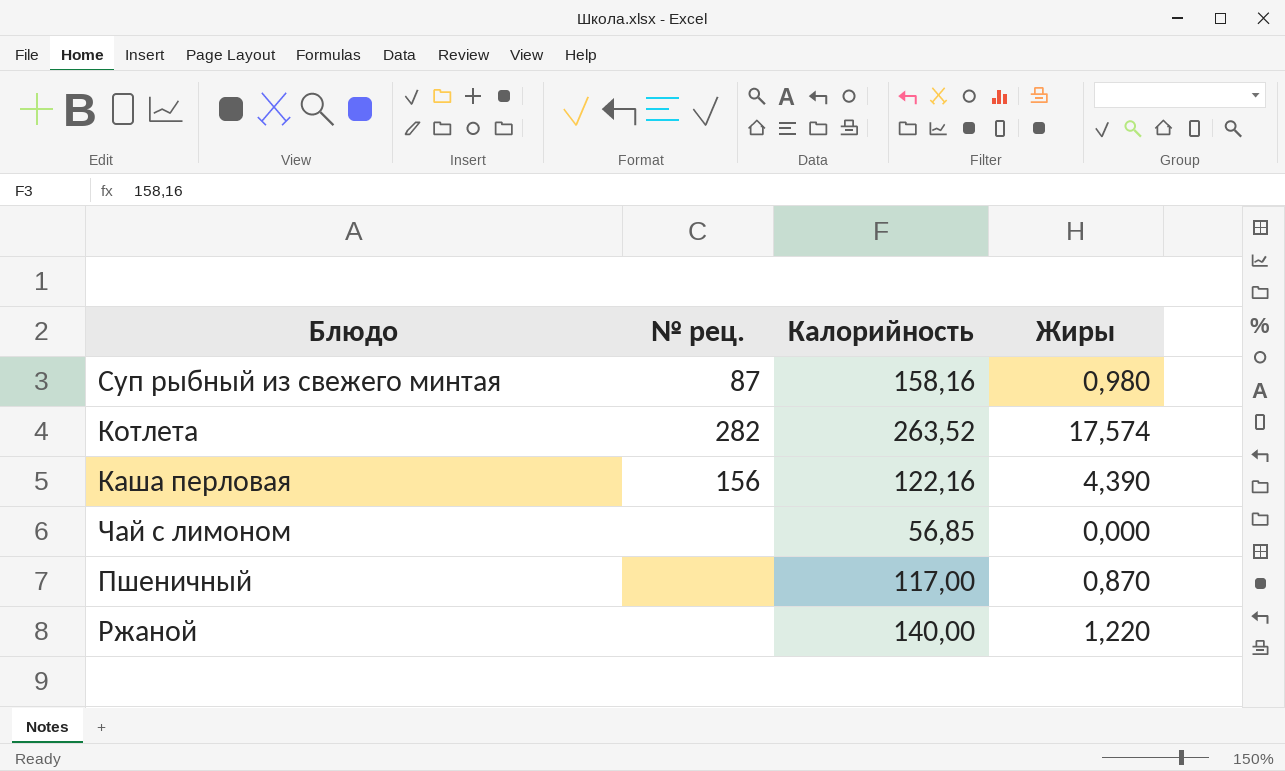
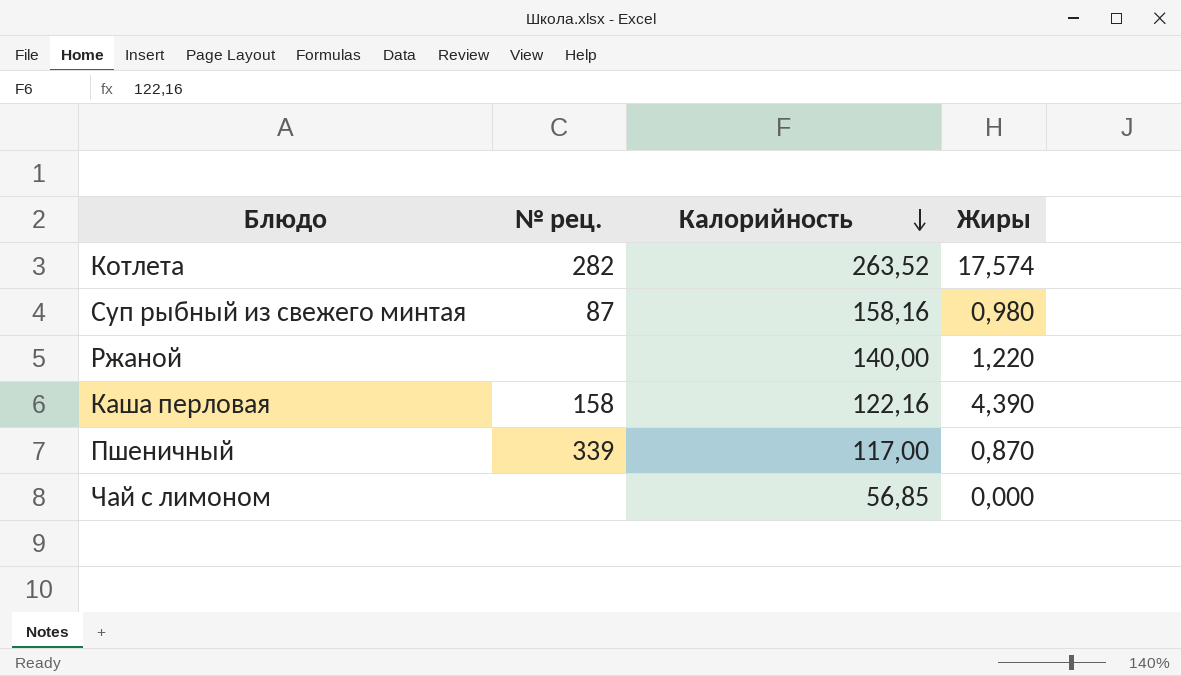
row order: none -> Калорийность descending
Каша перловая | № рец.: 156 -> 158
Пшеничный | № рец.: none -> 339

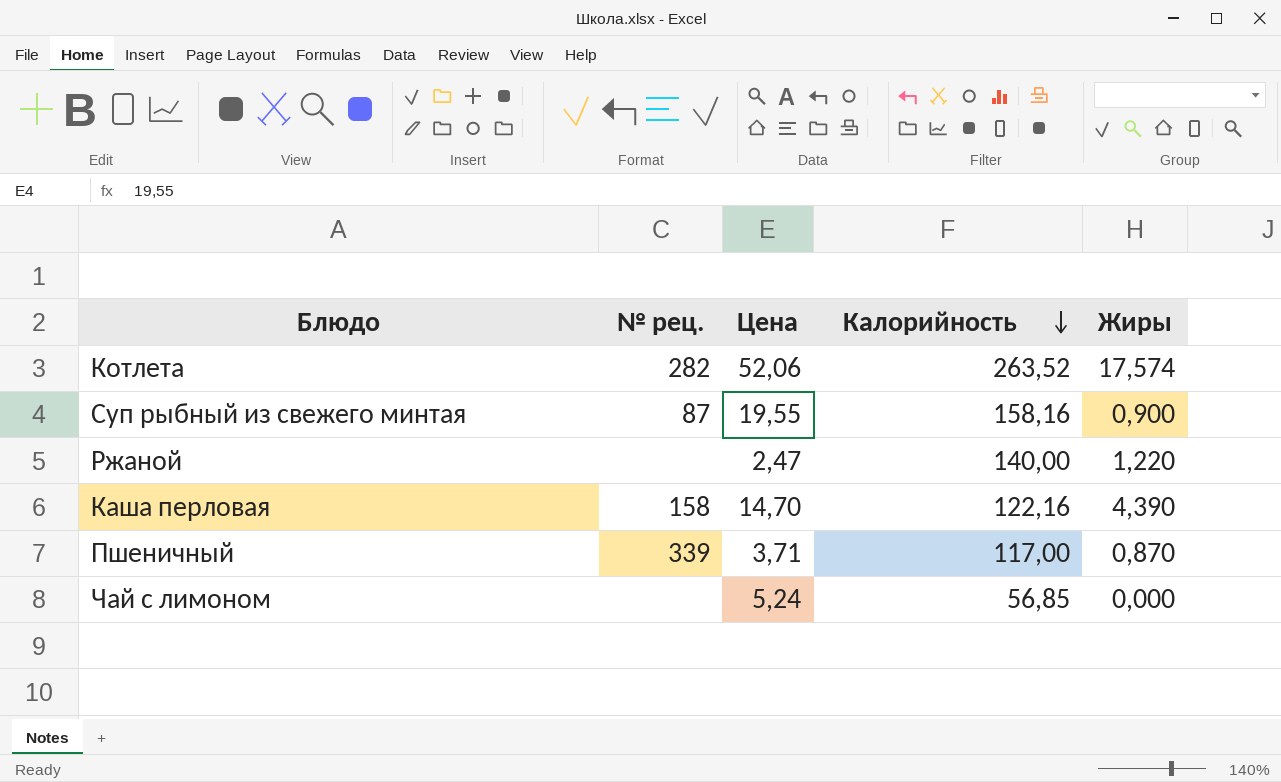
column Цена | position: none -> 3
Суп рыбный из свежего минтая | Жиры: 0,980 -> 0,900

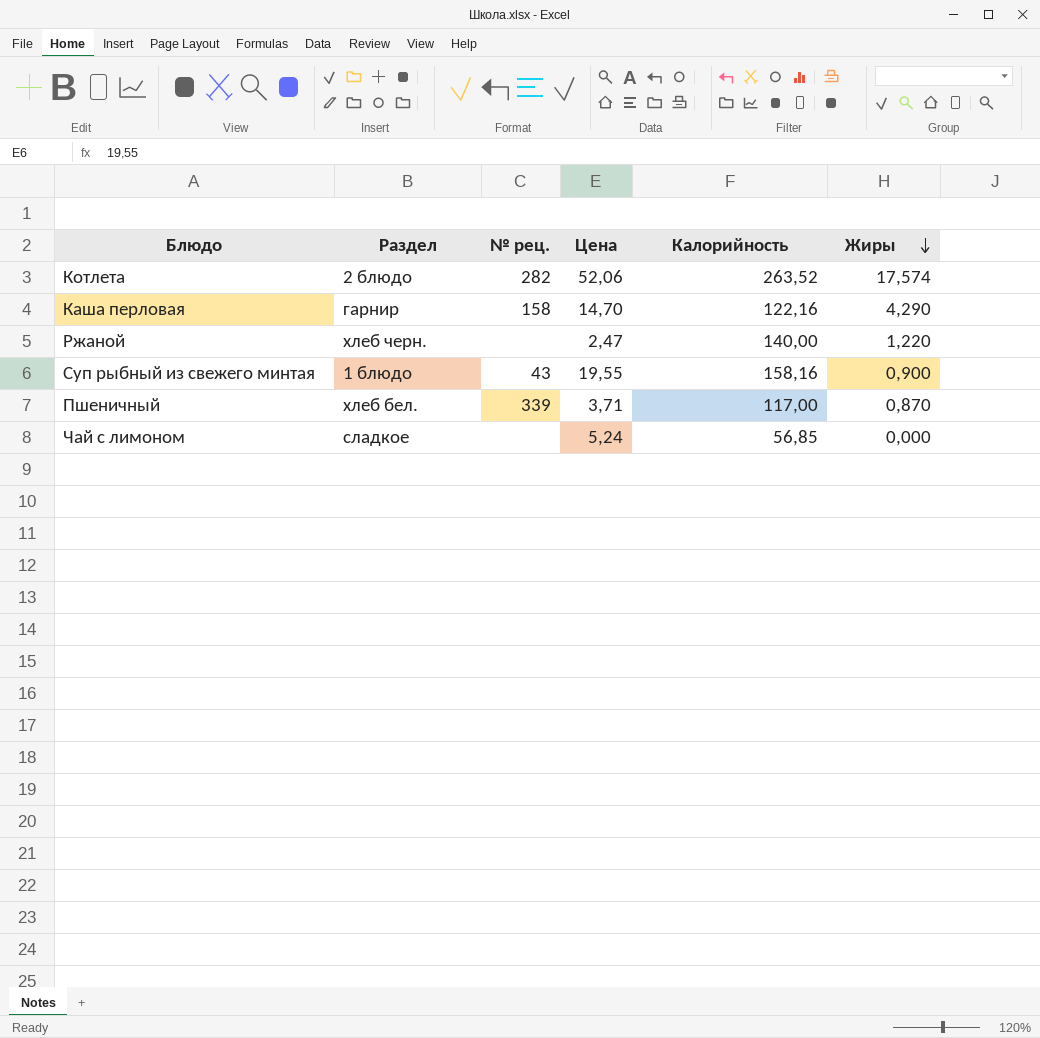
row order: Калорийность descending -> Жиры descending
column Раздел | position: none -> 2
Каша перловая | Жиры: 4,390 -> 4,290
Суп рыбный из свежего минтая | № рец.: 87 -> 43

